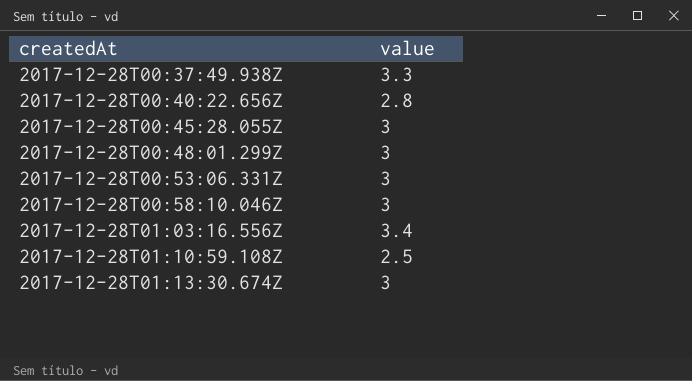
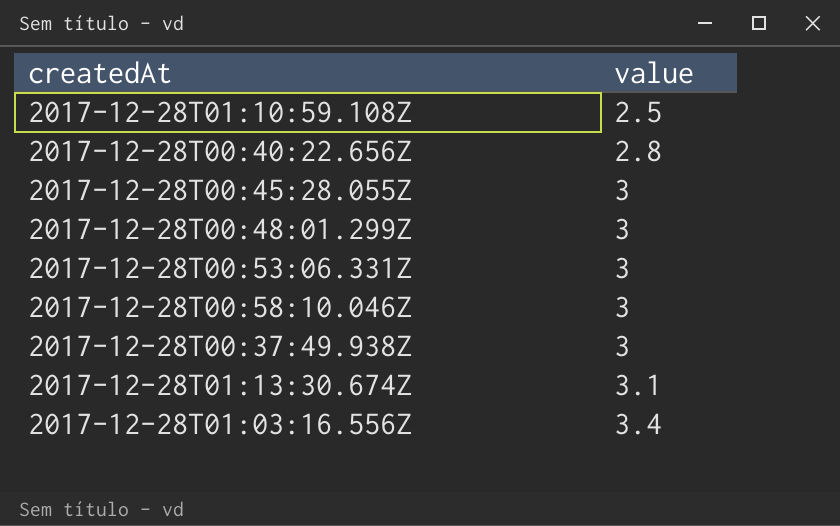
row order: createdAt ascending -> value ascending
2017-12-28T00:37:49.938Z | value: 3.3 -> 3
2017-12-28T01:13:30.674Z | value: 3 -> 3.1

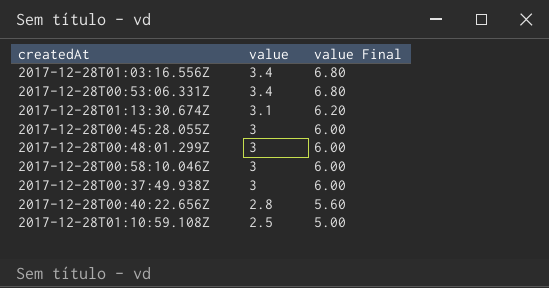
row order: value ascending -> value descending
column value Final | formula: none -> [value] * 2
2017-12-28T00:53:06.331Z | value: 3 -> 3.4

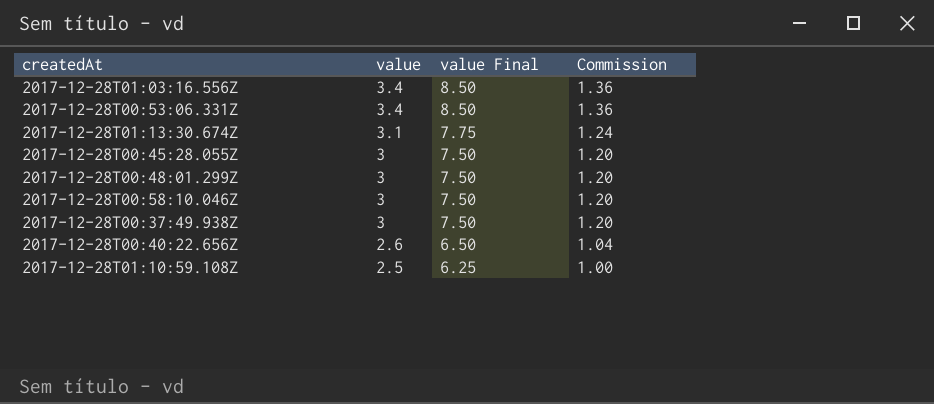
column value Final | formula: [value] * 2 -> [value] * 2.5
column Commission | formula: none -> [value] * 0.4
2017-12-28T00:40:22.656Z | value: 2.8 -> 2.6

